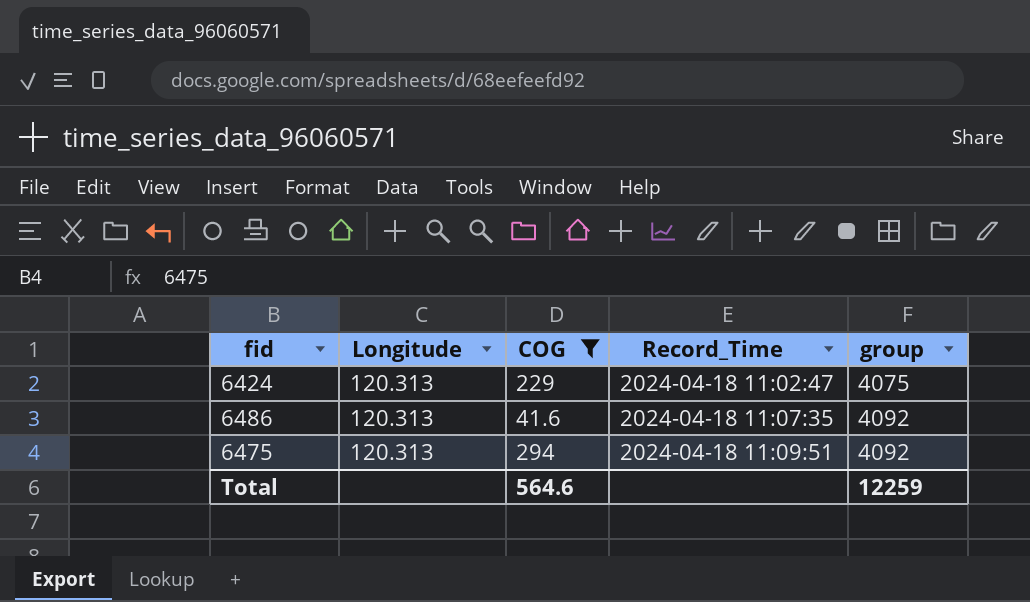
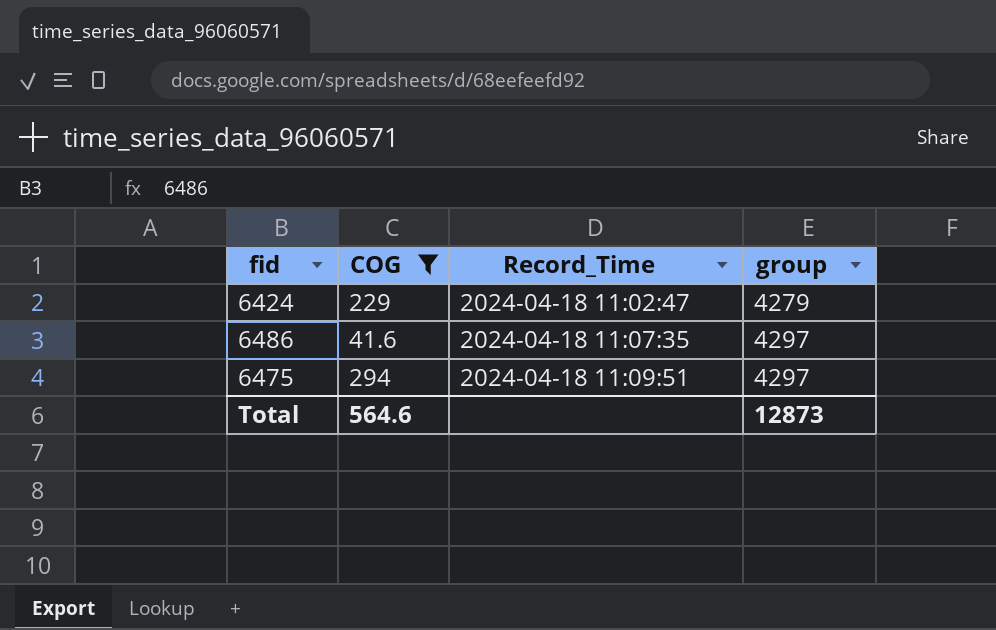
column Longitude | position: 2 -> none
6424 | group: 4075 -> 4279
6486 | group: 4092 -> 4297
6475 | group: 4092 -> 4297
Total | group: 12259 -> 12873

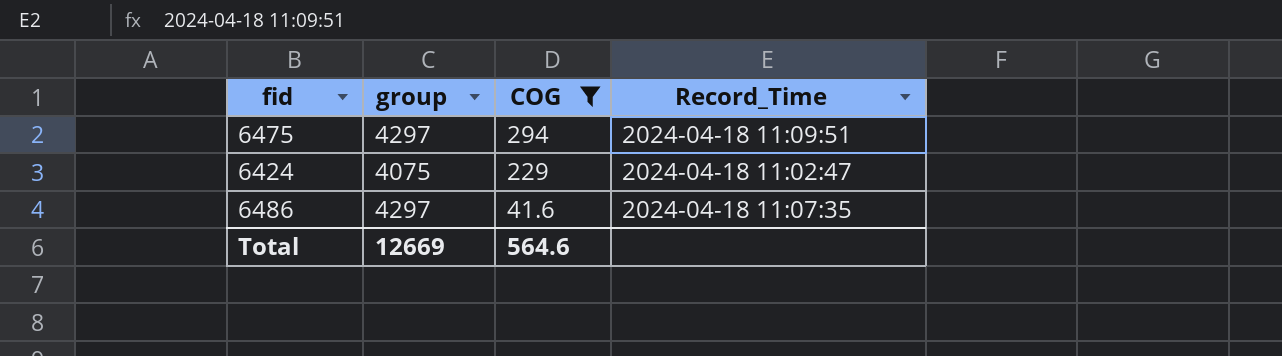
row order: Record_Time ascending -> COG descending
column group | position: 4 -> 2
6424 | group: 4279 -> 4075
Total | group: 12873 -> 12669

